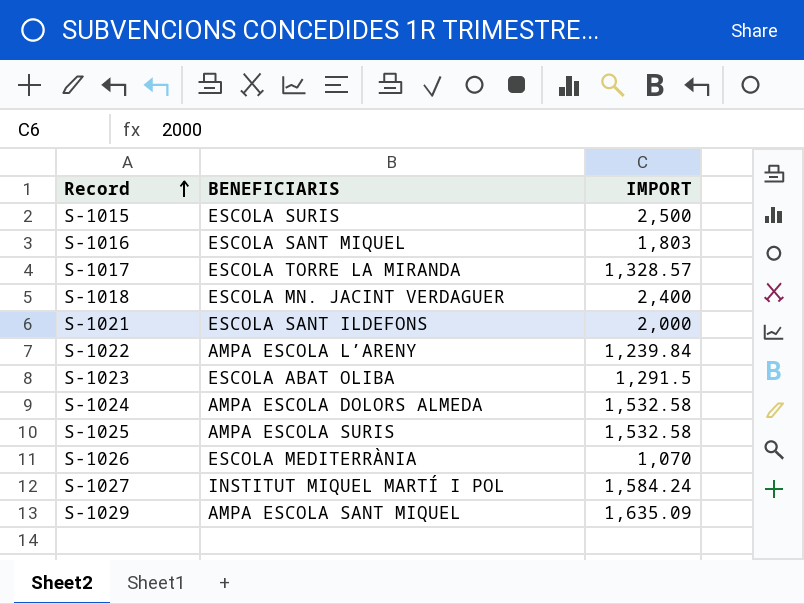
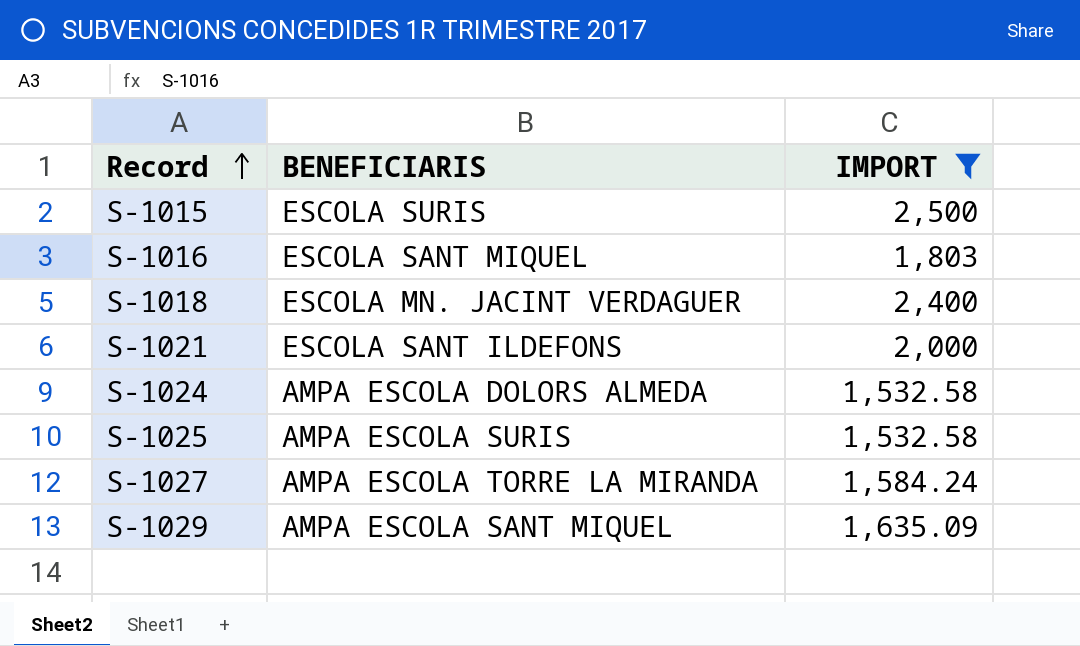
filter: none -> IMPORT >= 1,532.58
S-1027 | BENEFICIARIS: INSTITUT MIQUEL MARTÍ I POL -> AMPA ESCOLA TORRE LA MIRANDA

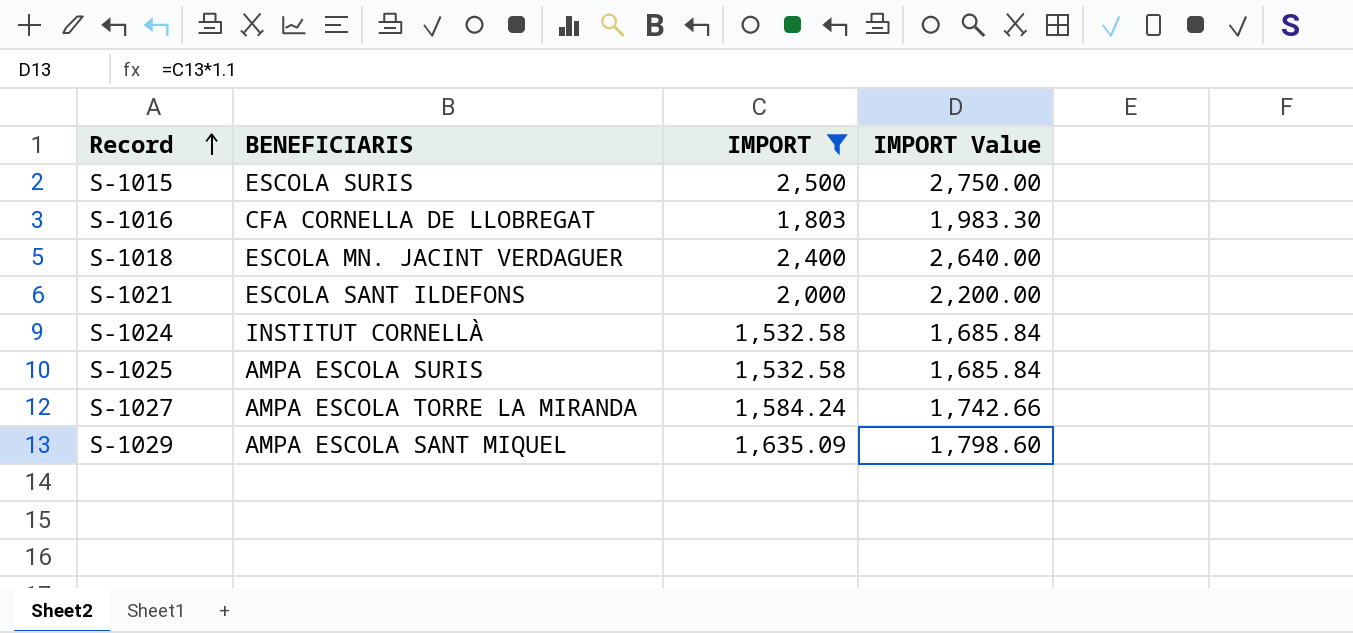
column IMPORT Value | formula: none -> [IMPORT] * 1.1
S-1016 | BENEFICIARIS: ESCOLA SANT MIQUEL -> CFA CORNELLA DE LLOBREGAT
S-1024 | BENEFICIARIS: AMPA ESCOLA DOLORS ALMEDA -> INSTITUT CORNELLÀ

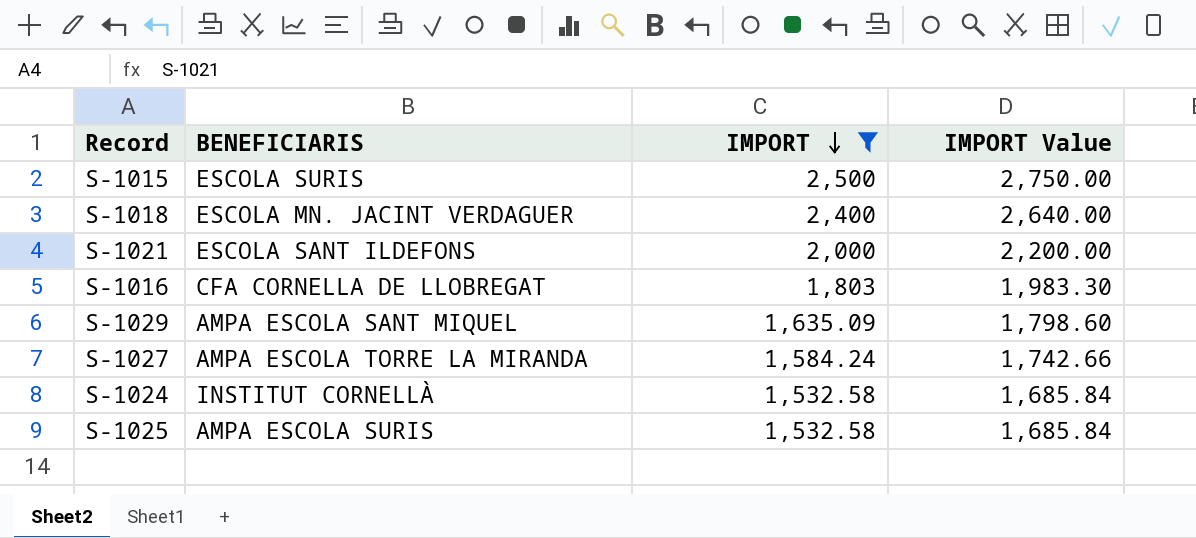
row order: Record ascending -> IMPORT descending

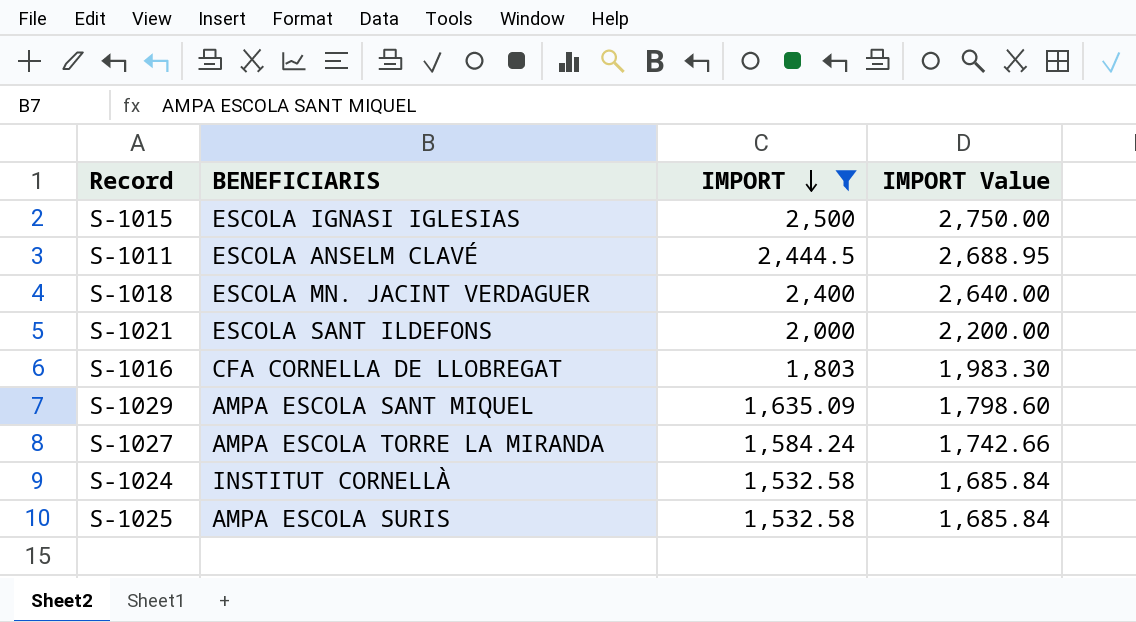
S-1015 | BENEFICIARIS: ESCOLA SURIS -> ESCOLA IGNASI IGLESIAS
row S-1011: none -> ESCOLA ANSELM CLAVÉ | 2,444.5 | 2,688.95

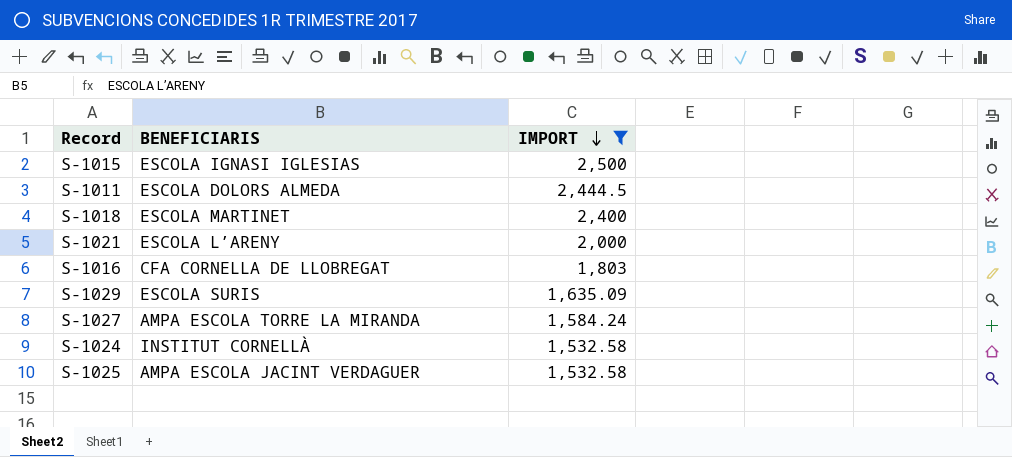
column IMPORT Value | formula: [IMPORT] * 1.1 -> none
S-1011 | BENEFICIARIS: ESCOLA ANSELM CLAVÉ -> ESCOLA DOLORS ALMEDA
S-1018 | BENEFICIARIS: ESCOLA MN. JACINT VERDAGUER -> ESCOLA MARTINET
S-1021 | BENEFICIARIS: ESCOLA SANT ILDEFONS -> ESCOLA L’ARENY
S-1029 | BENEFICIARIS: AMPA ESCOLA SANT MIQUEL -> ESCOLA SURIS
S-1025 | BENEFICIARIS: AMPA ESCOLA SURIS -> AMPA ESCOLA JACINT VERDAGUER

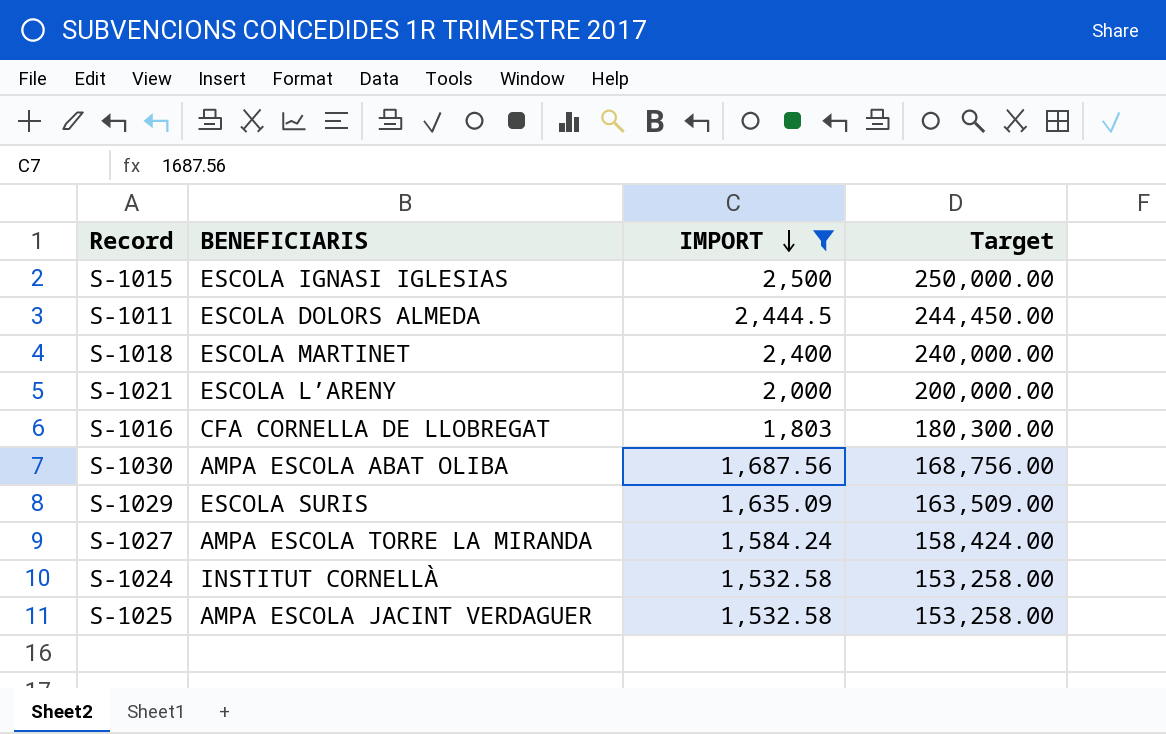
column Target | formula: none -> [IMPORT] * 100
row S-1030: none -> AMPA ESCOLA ABAT OLIBA | 1,687.56 | 168,756.00

